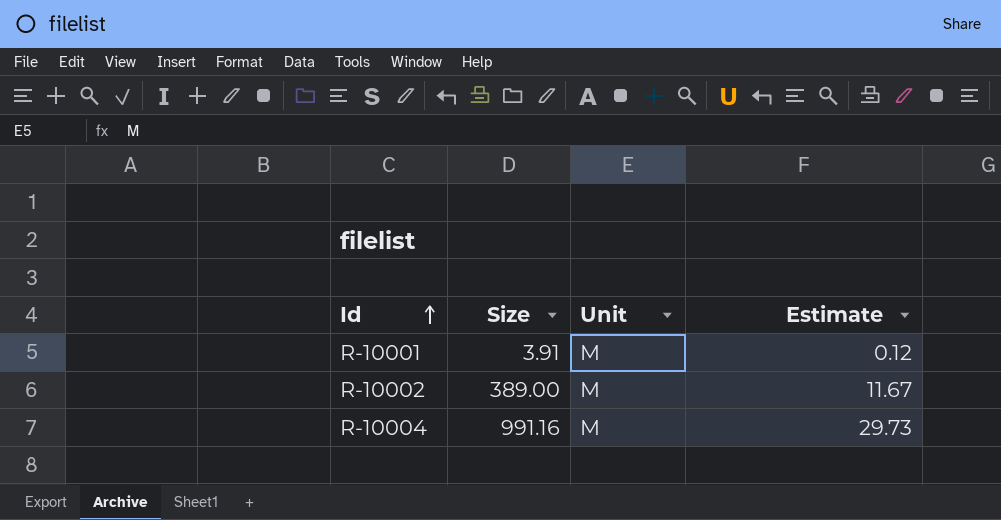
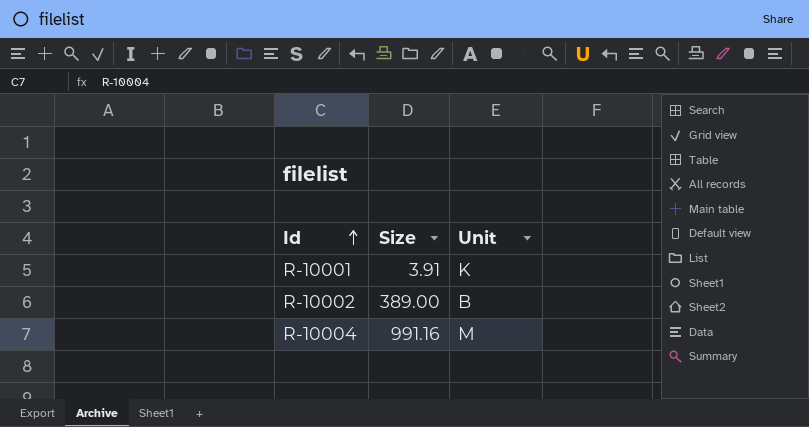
column Estimate | formula: [Size] * 0.03 -> none
R-10001 | Unit: M -> K
R-10002 | Unit: M -> B

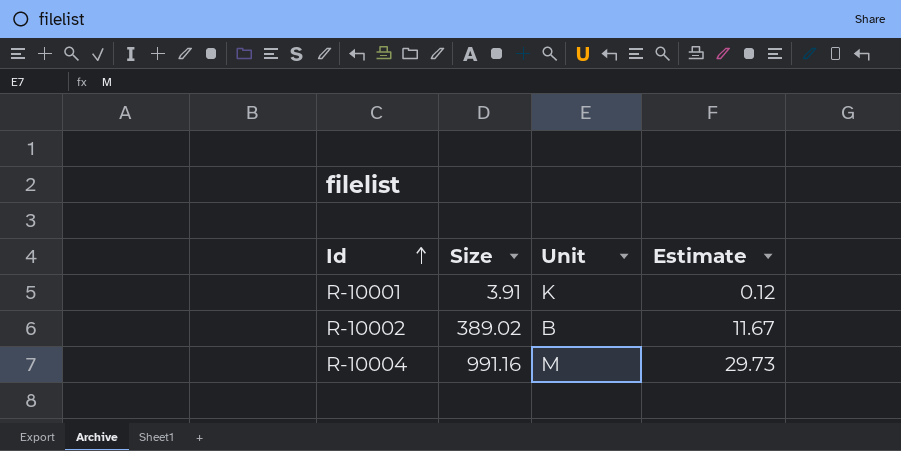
column Estimate | formula: none -> [Size] * 0.03
R-10002 | Size: 389.00 -> 389.02

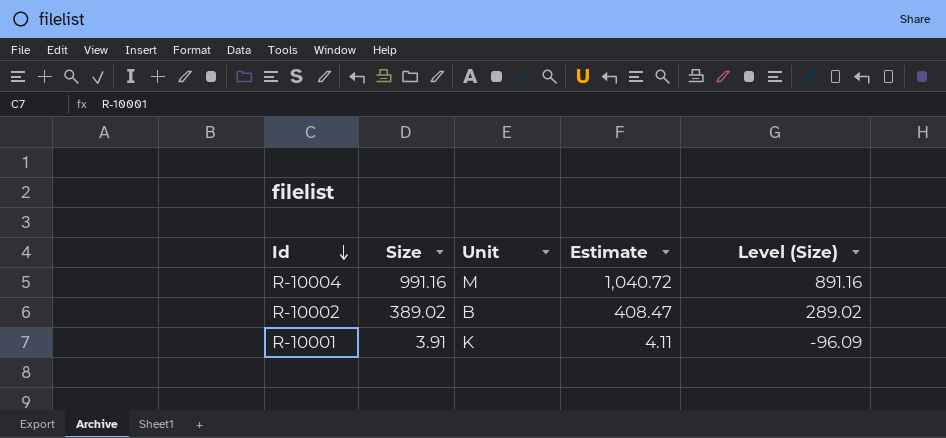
row order: Id ascending -> Id descending
column Estimate | formula: [Size] * 0.03 -> [Size] * 1.05
column Level (Size) | formula: none -> [Size] - 100

